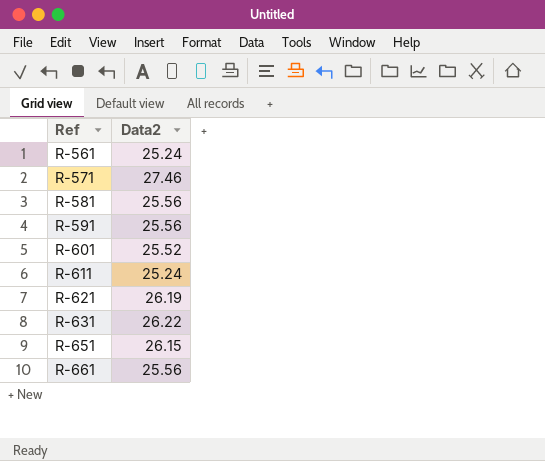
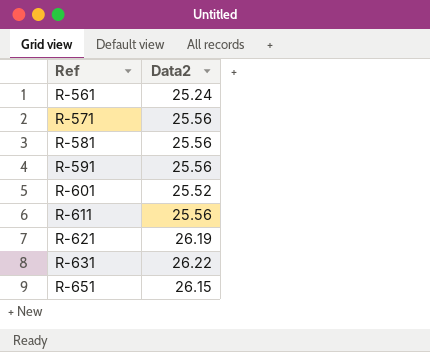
row R-661: 25.56 -> none
R-571 | Data2: 27.46 -> 25.56
R-611 | Data2: 25.24 -> 25.56

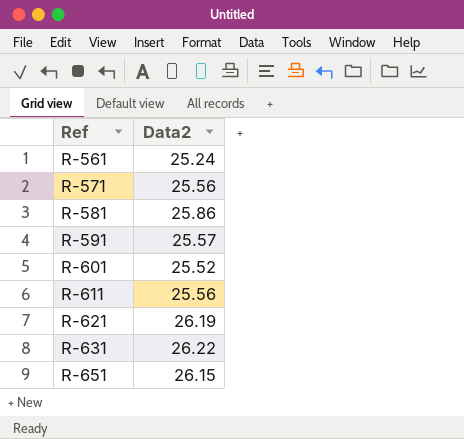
R-581 | Data2: 25.56 -> 25.86
R-591 | Data2: 25.56 -> 25.57

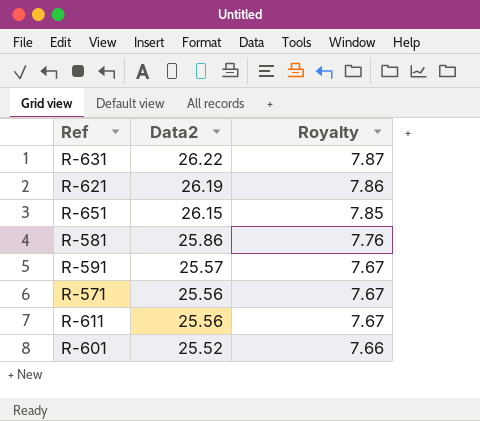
row order: Ref ascending -> Data2 descending
column Royalty | formula: none -> [Data2] * 0.3
row R-561: 25.24 -> none

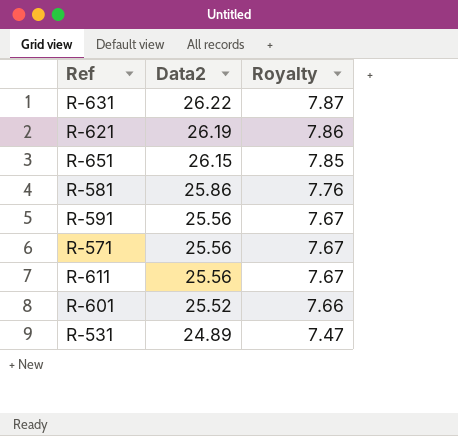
R-591 | Data2: 25.57 -> 25.56
row R-531: none -> 24.89 | 7.47

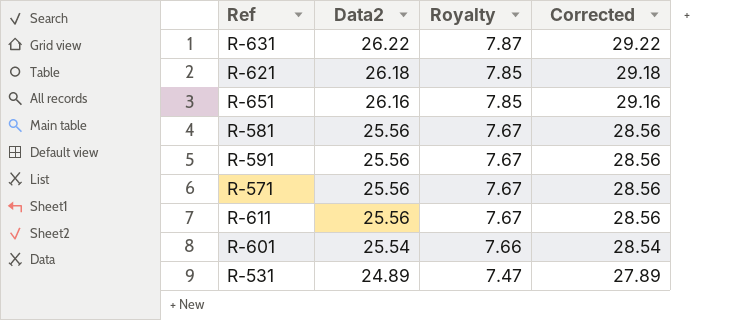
column Corrected | formula: none -> [Data2] + 3
R-621 | Data2: 26.19 -> 26.18
R-621 | Royalty: 7.86 -> 7.85
R-651 | Data2: 26.15 -> 26.16
R-581 | Data2: 25.86 -> 25.56
R-581 | Royalty: 7.76 -> 7.67
R-601 | Data2: 25.52 -> 25.54

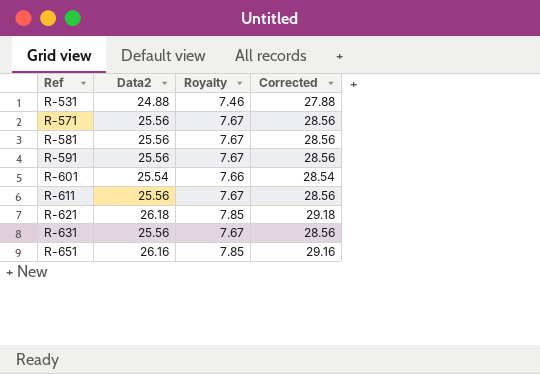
row order: Data2 descending -> Ref ascending
R-531 | Data2: 24.89 -> 24.88
R-531 | Royalty: 7.47 -> 7.46
R-531 | Corrected: 27.89 -> 27.88
R-631 | Data2: 26.22 -> 25.56
R-631 | Royalty: 7.87 -> 7.67
R-631 | Corrected: 29.22 -> 28.56

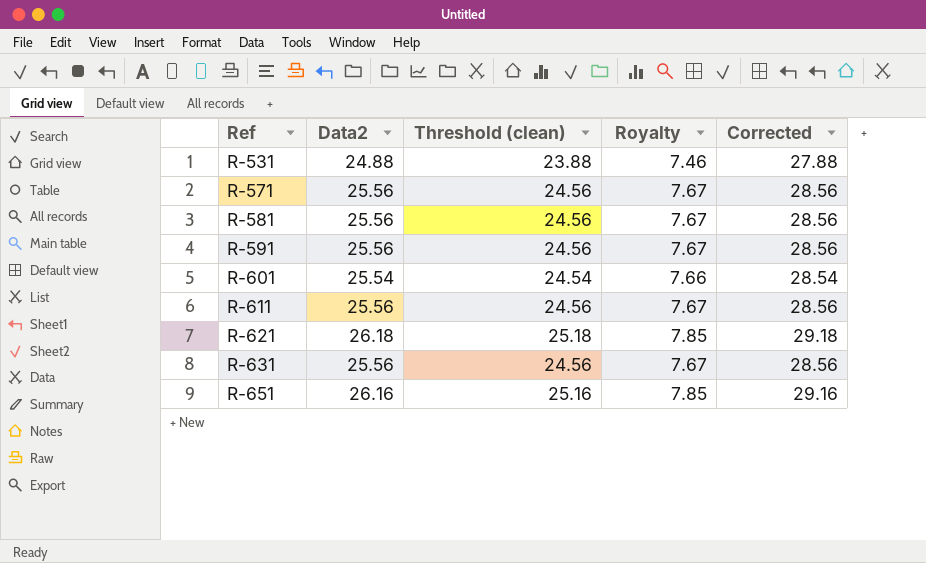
column Threshold (clean) | formula: none -> [Data2] - 1

